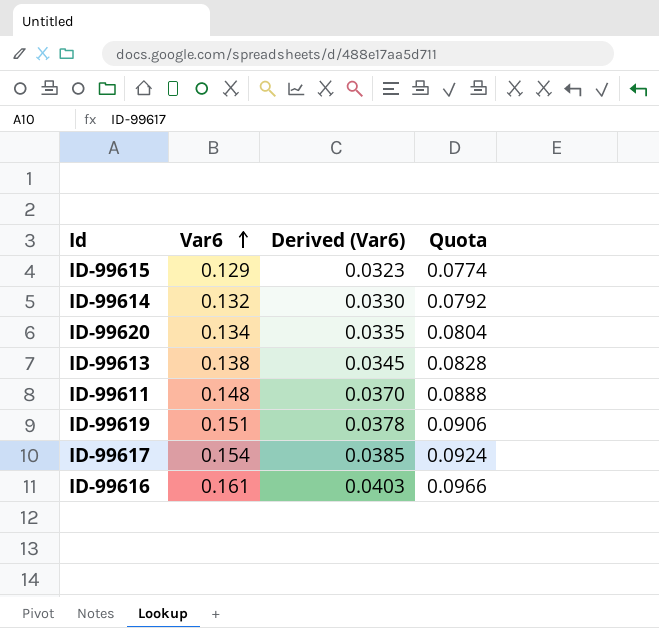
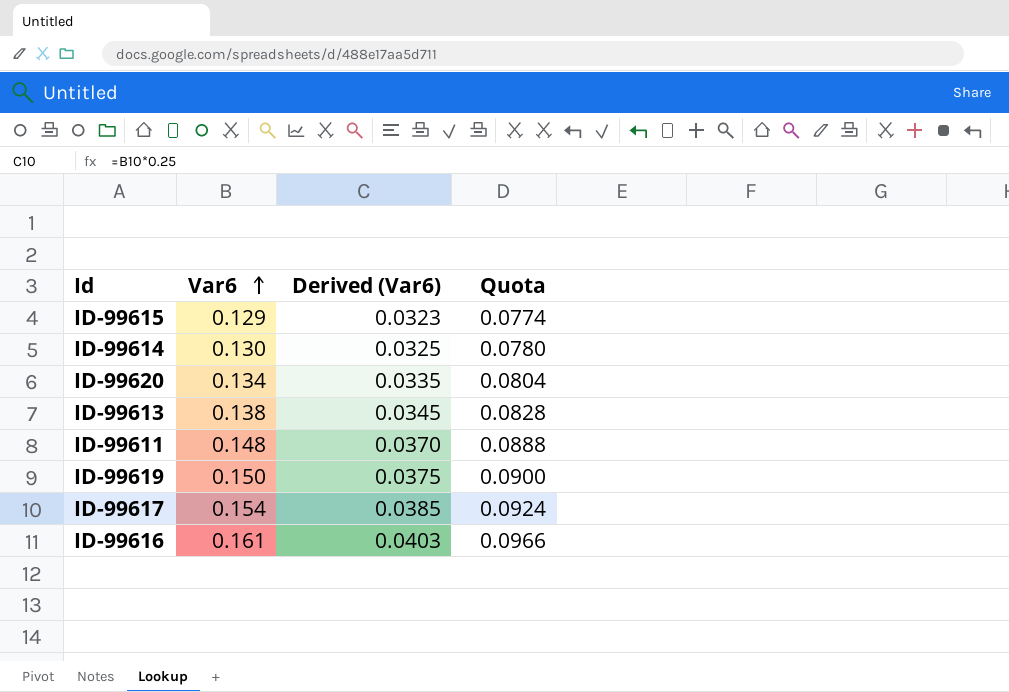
ID-99614 | Var6: 0.132 -> 0.130
ID-99614 | Derived (Var6): 0.0330 -> 0.0325
ID-99614 | Quota: 0.0792 -> 0.0780
ID-99619 | Var6: 0.151 -> 0.150
ID-99619 | Derived (Var6): 0.0378 -> 0.0375
ID-99619 | Quota: 0.0906 -> 0.0900

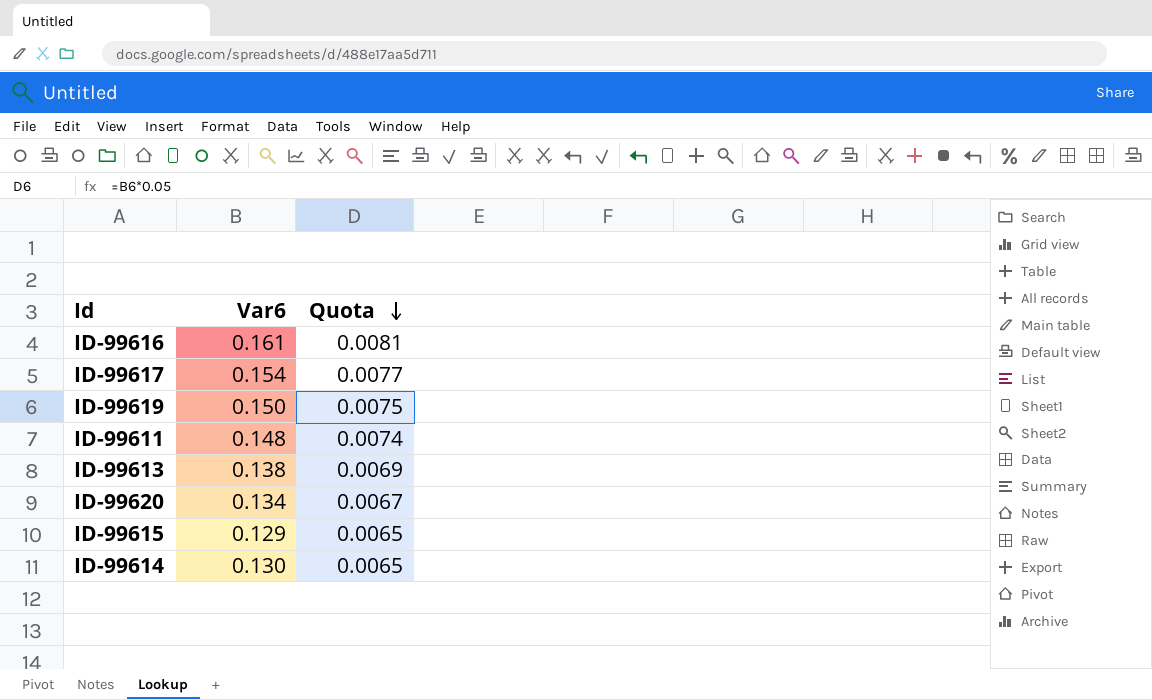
row order: Var6 ascending -> Quota descending
column Derived (Var6) | formula: [Var6] * 0.25 -> none
column Quota | formula: [Var6] * 0.6 -> [Var6] * 0.05

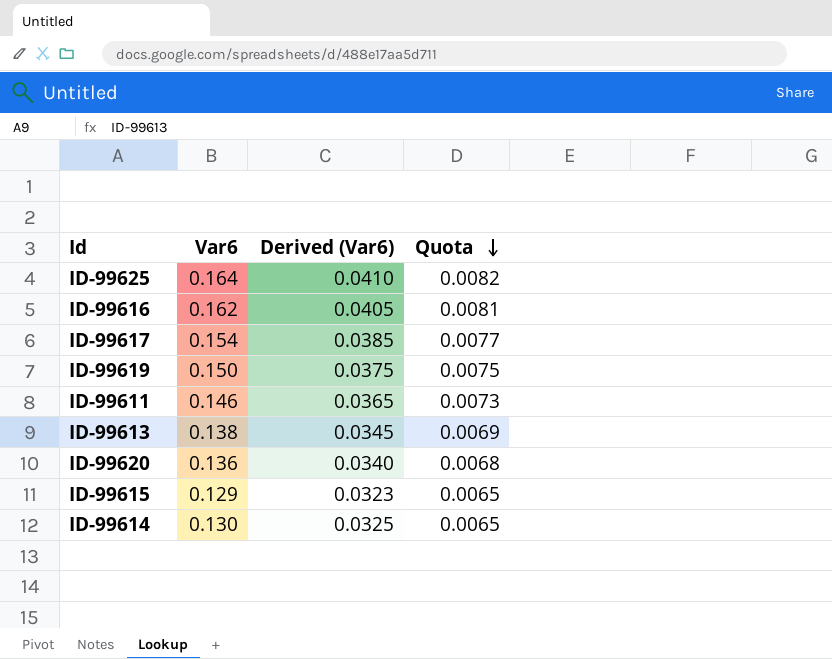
column Derived (Var6) | formula: none -> [Var6] * 0.25
row ID-99625: none -> 0.164 | 0.0410 | 0.0082
ID-99616 | Var6: 0.161 -> 0.162
ID-99611 | Var6: 0.148 -> 0.146
ID-99611 | Quota: 0.0074 -> 0.0073
ID-99620 | Var6: 0.134 -> 0.136
ID-99620 | Quota: 0.0067 -> 0.0068

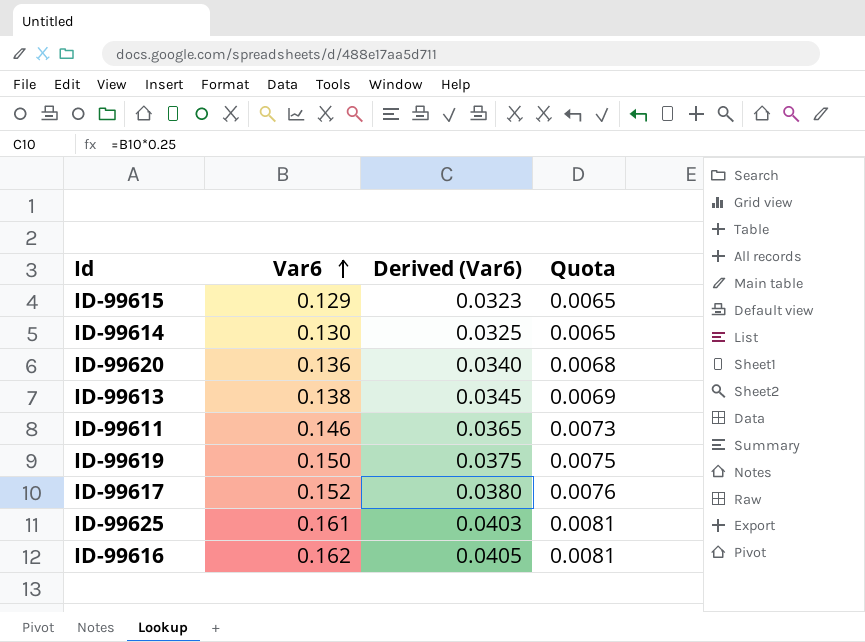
row order: Quota descending -> Var6 ascending
ID-99617 | Var6: 0.154 -> 0.152
ID-99617 | Derived (Var6): 0.0385 -> 0.0380
ID-99617 | Quota: 0.0077 -> 0.0076
ID-99625 | Var6: 0.164 -> 0.161
ID-99625 | Derived (Var6): 0.0410 -> 0.0403
ID-99625 | Quota: 0.0082 -> 0.0081

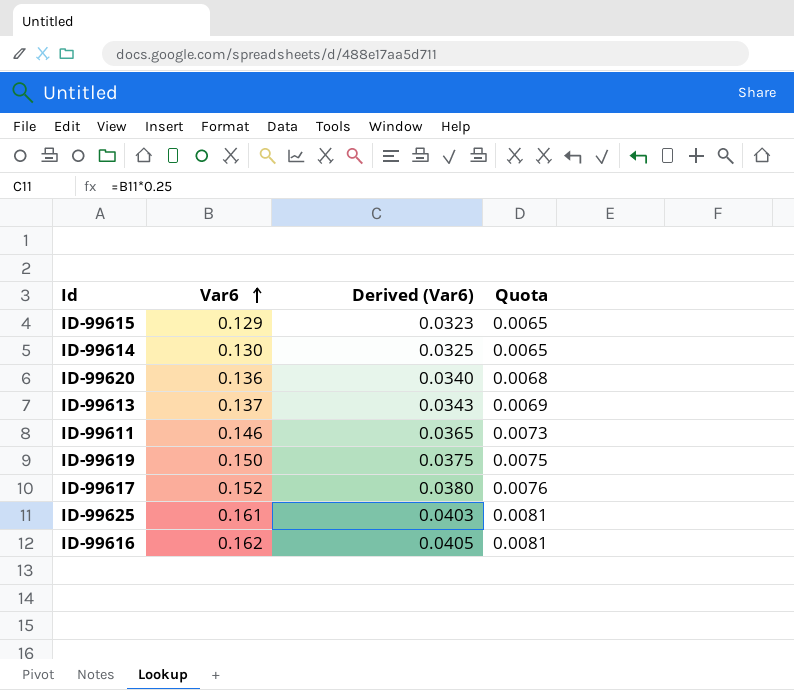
ID-99613 | Var6: 0.138 -> 0.137
ID-99613 | Derived (Var6): 0.0345 -> 0.0343

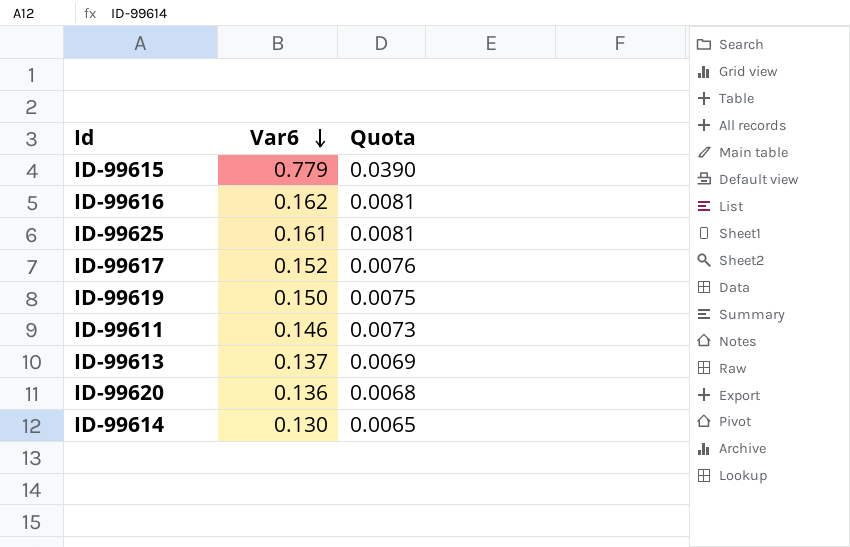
row order: Var6 ascending -> Var6 descending
column Derived (Var6) | formula: [Var6] * 0.25 -> none
ID-99615 | Var6: 0.129 -> 0.779
ID-99615 | Quota: 0.0065 -> 0.0390

